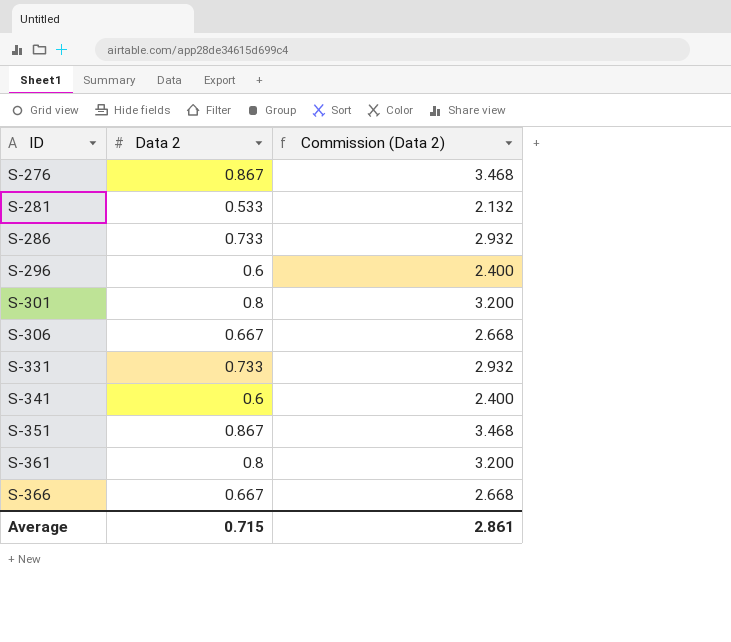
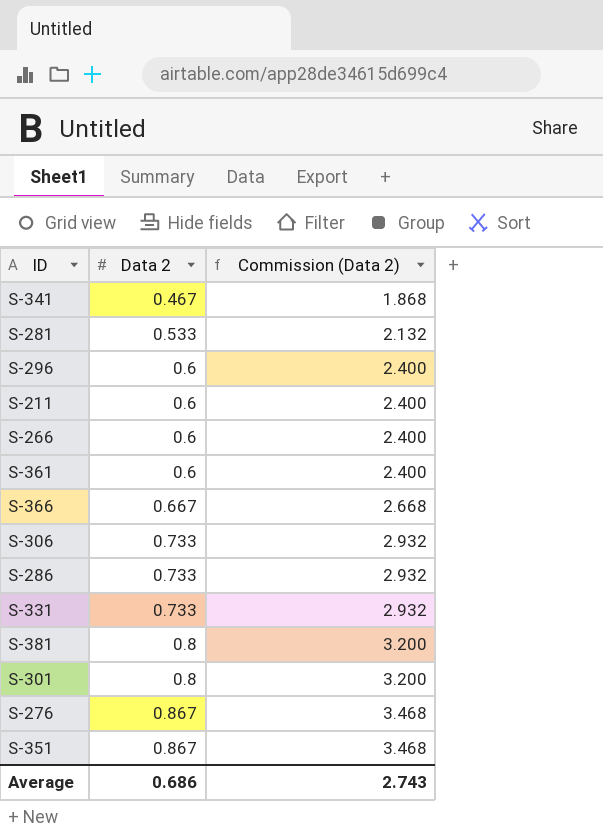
row order: ID ascending -> Data 2 ascending
S-341 | Data 2: 0.6 -> 0.467
S-341 | Commission (Data 2): 2.400 -> 1.868
row S-211: none -> 0.6 | 2.400
row S-266: none -> 0.6 | 2.400
S-361 | Data 2: 0.8 -> 0.6
S-361 | Commission (Data 2): 3.200 -> 2.400
S-306 | Data 2: 0.667 -> 0.733
S-306 | Commission (Data 2): 2.668 -> 2.932
row S-381: none -> 0.8 | 3.200
Average | Data 2: 0.715 -> 0.686
Average | Commission (Data 2): 2.861 -> 2.743

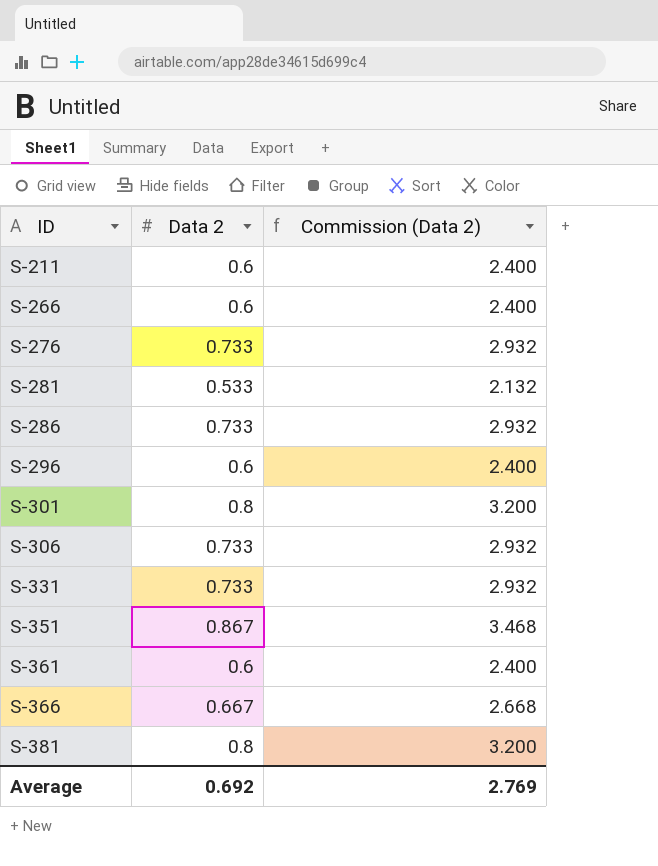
row order: Data 2 ascending -> ID ascending
row S-341: 0.467 | 1.868 -> none
S-276 | Data 2: 0.867 -> 0.733
S-276 | Commission (Data 2): 3.468 -> 2.932
Average | Data 2: 0.686 -> 0.692
Average | Commission (Data 2): 2.743 -> 2.769

